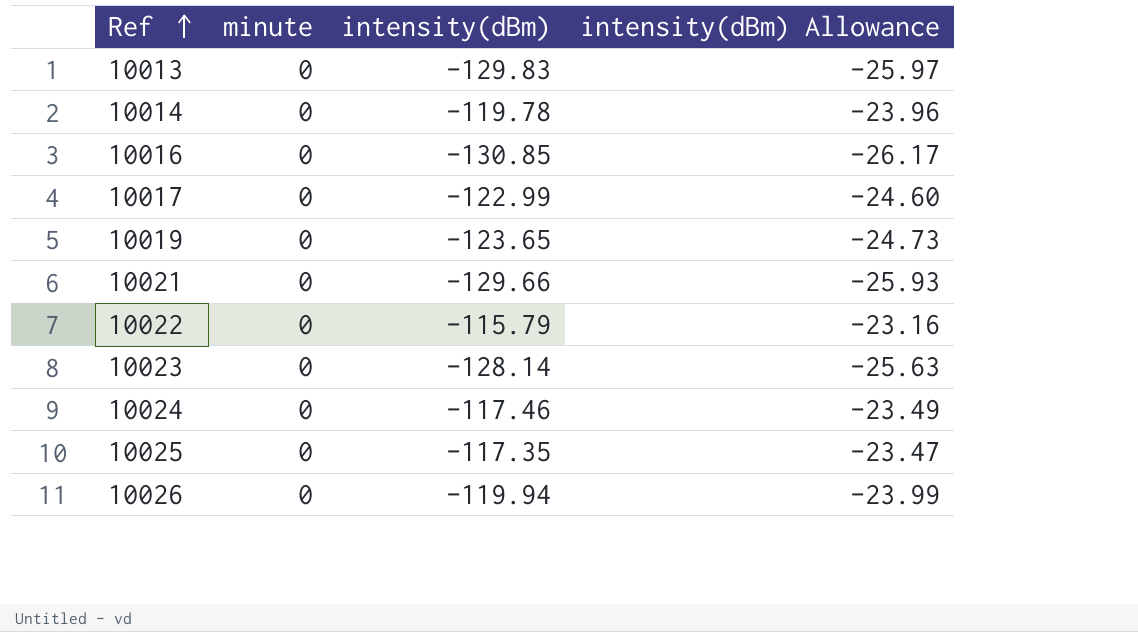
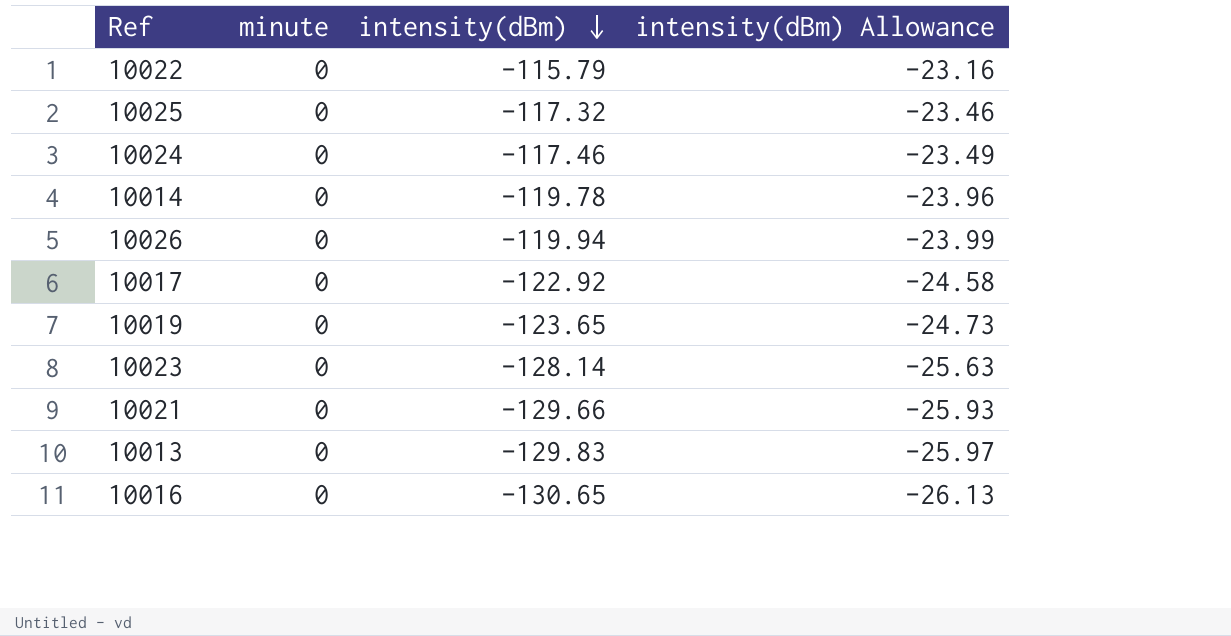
row order: Ref ascending -> intensity(dBm) descending
10025 | intensity(dBm): -117.35 -> -117.32
10025 | intensity(dBm) Allowance: -23.47 -> -23.46
10017 | intensity(dBm): -122.99 -> -122.92
10017 | intensity(dBm) Allowance: -24.60 -> -24.58
10016 | intensity(dBm): -130.85 -> -130.65
10016 | intensity(dBm) Allowance: -26.17 -> -26.13

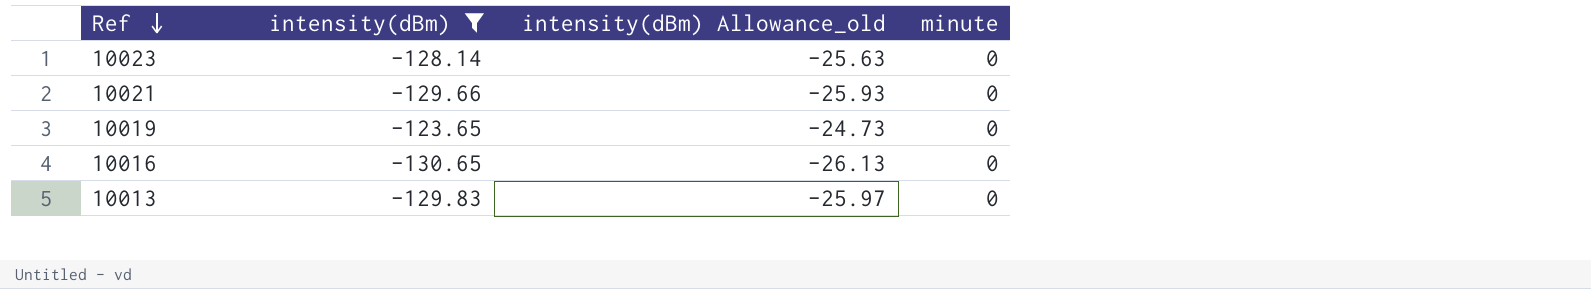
filter: none -> intensity(dBm) <= -123.65
row order: intensity(dBm) descending -> Ref descending
column name: intensity(dBm) Allowance -> intensity(dBm) Allowance_old
column minute | position: 2 -> 4

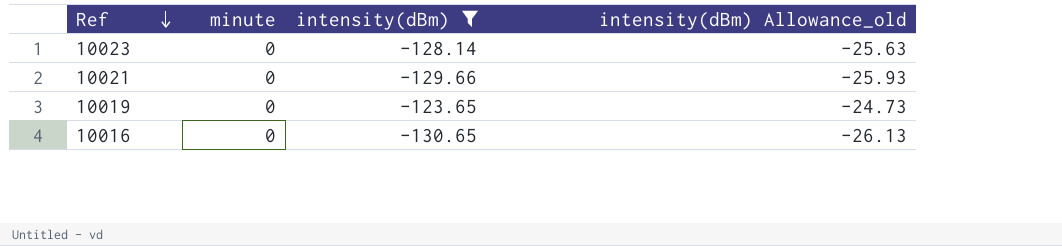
column minute | position: 4 -> 2
row 10013: -129.83 | -25.97 | 0 -> none

